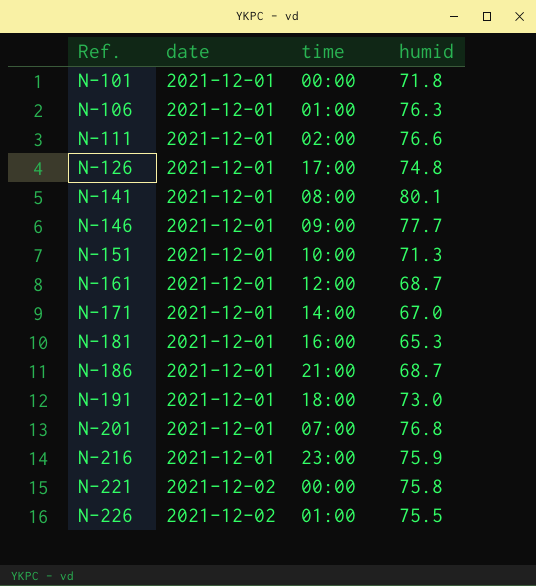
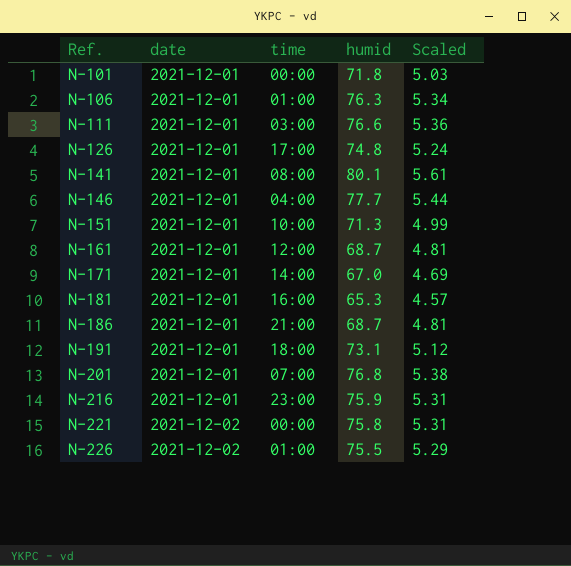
column Scaled | formula: none -> [humid] * 0.07
N-111 | time: 02:00 -> 03:00
N-146 | time: 09:00 -> 04:00
N-191 | humid: 73.0 -> 73.1

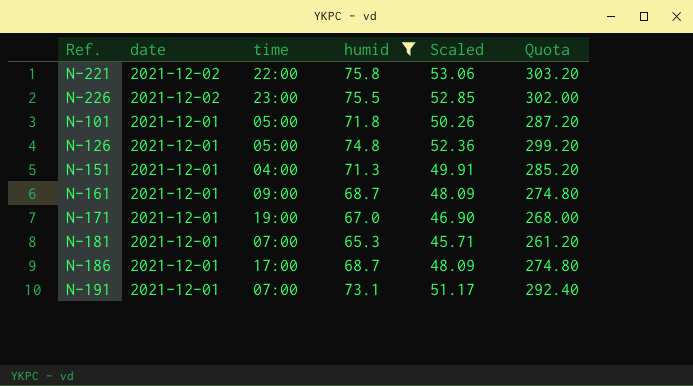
filter: none -> humid <= 75.8
row order: Ref. ascending -> date descending
column Scaled | formula: [humid] * 0.07 -> [humid] * 0.7
column Quota | formula: none -> [humid] * 4
N-221 | time: 00:00 -> 22:00
N-226 | time: 01:00 -> 23:00
N-101 | time: 00:00 -> 05:00
N-126 | time: 17:00 -> 05:00
N-151 | time: 10:00 -> 04:00
N-161 | time: 12:00 -> 09:00
N-171 | time: 14:00 -> 19:00
N-181 | time: 16:00 -> 07:00
N-186 | time: 21:00 -> 17:00
N-191 | time: 18:00 -> 07:00

